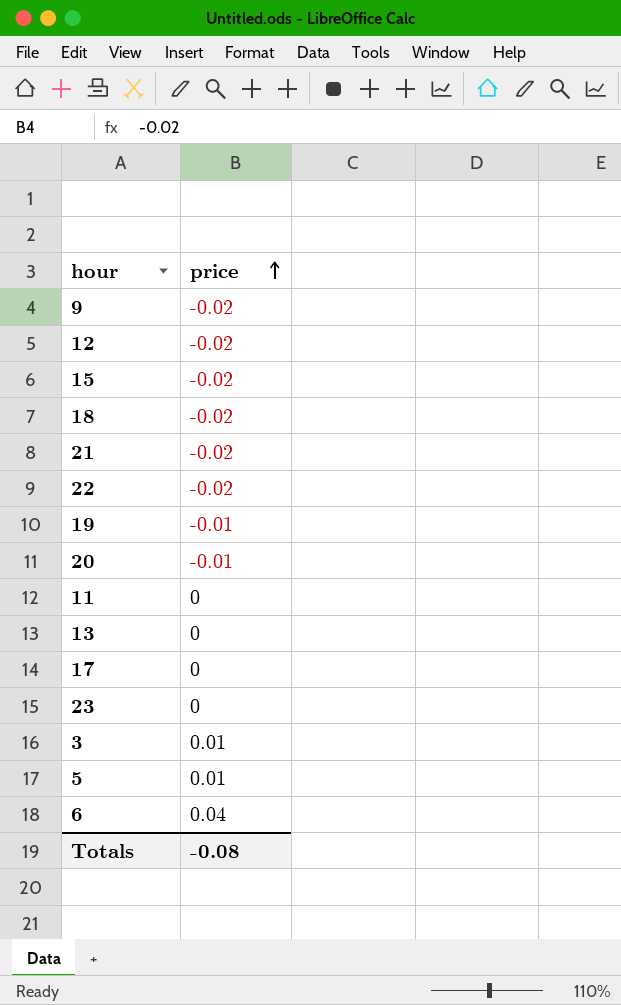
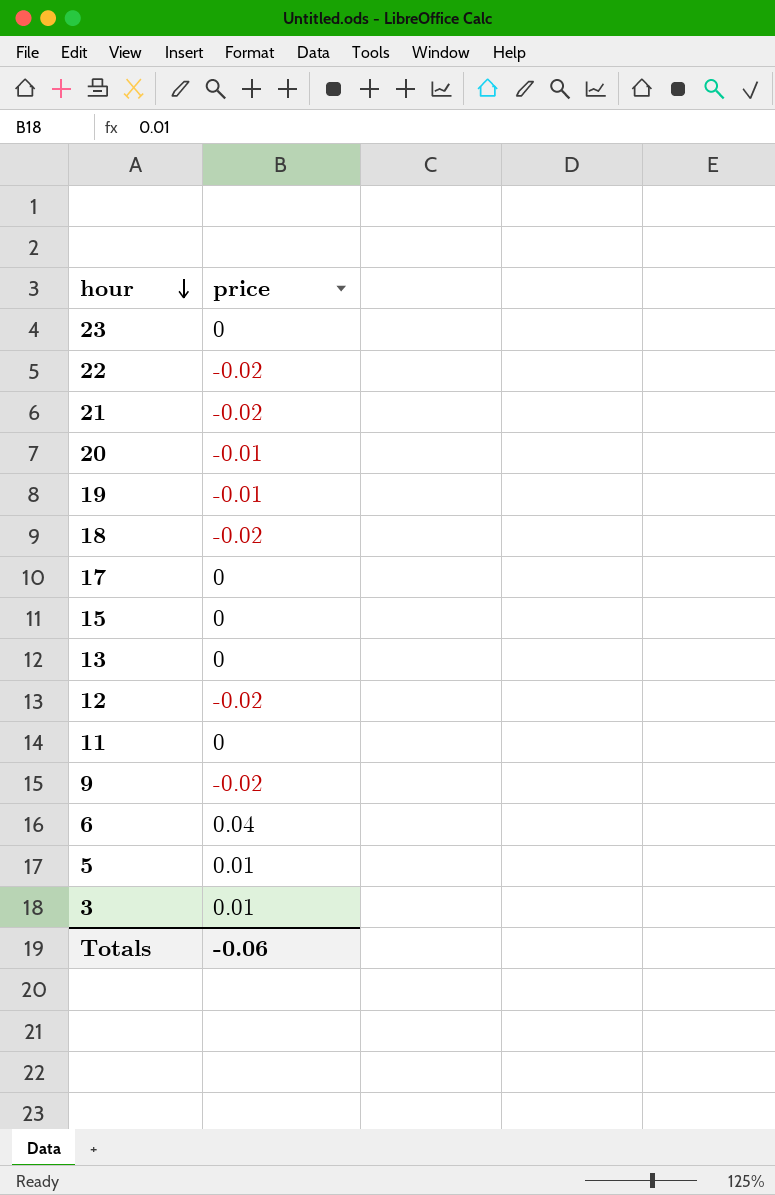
row order: price ascending -> hour descending
15 | price: -0.02 -> 0
Totals | price: -0.08 -> -0.06

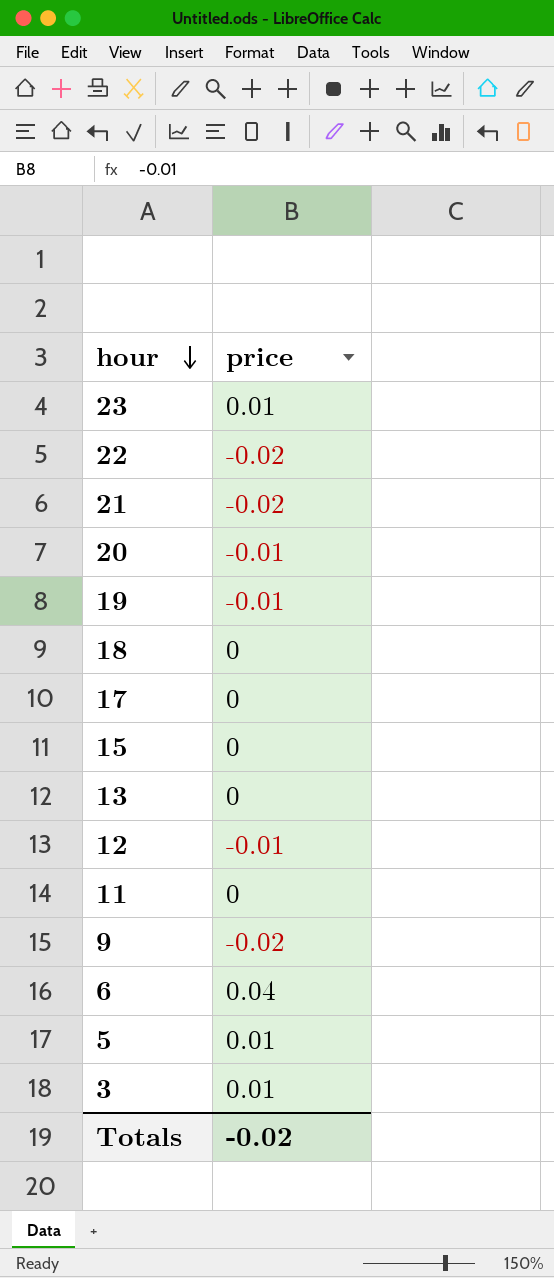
23 | price: 0 -> 0.01
18 | price: -0.02 -> 0
12 | price: -0.02 -> -0.01
Totals | price: -0.06 -> -0.02

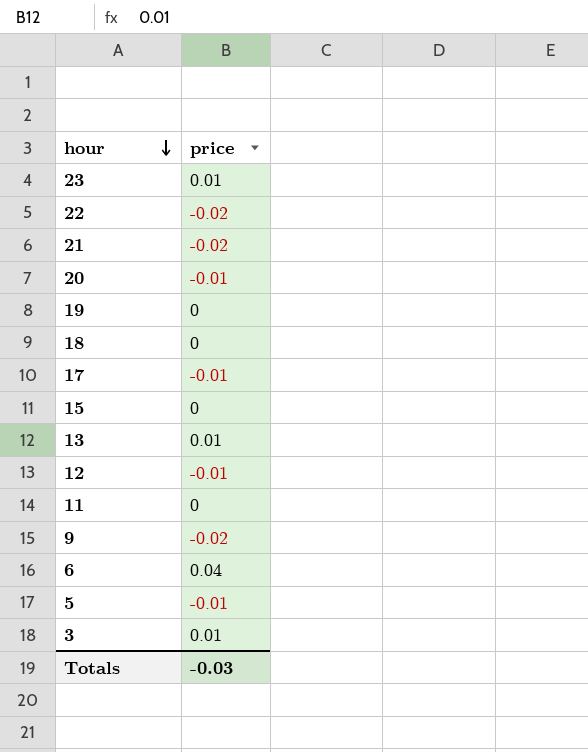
19 | price: -0.01 -> 0
17 | price: 0 -> -0.01
13 | price: 0 -> 0.01
5 | price: 0.01 -> -0.01
Totals | price: -0.02 -> -0.03

